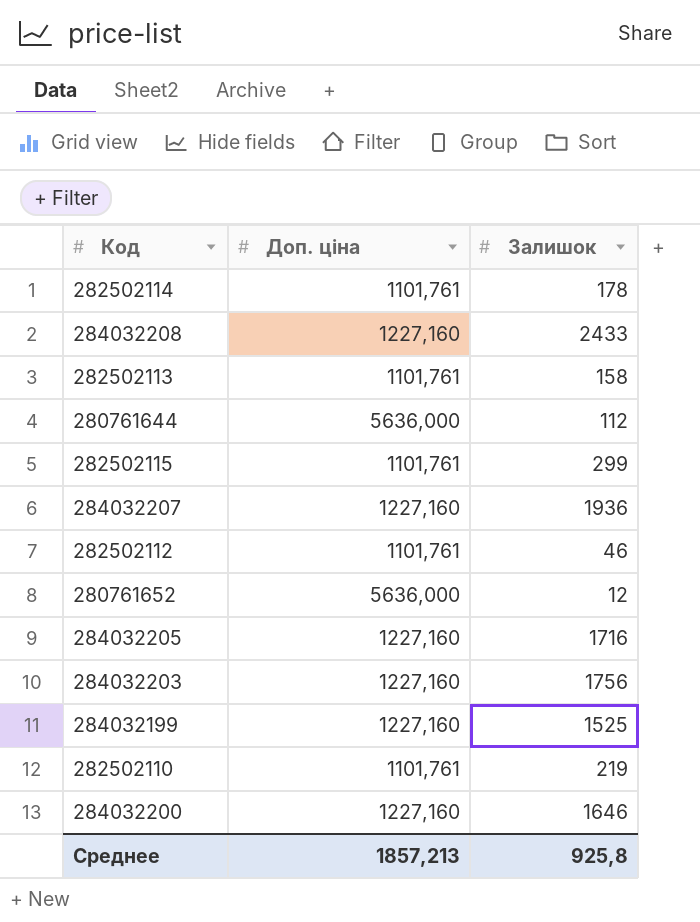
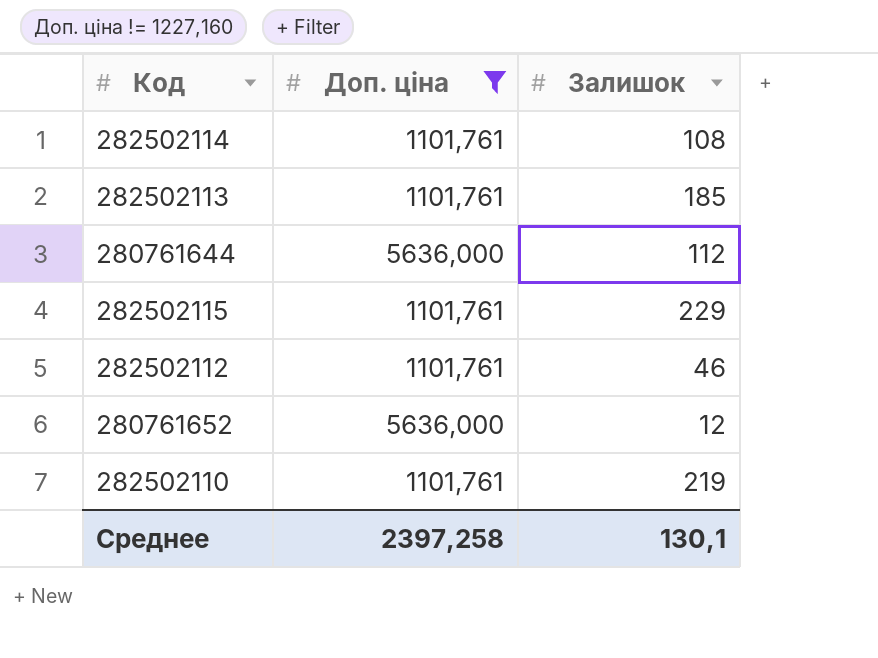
filter: none -> Доп. ціна != 1227,160
282502114 | Залишок: 178 -> 108
282502113 | Залишок: 158 -> 185
282502115 | Залишок: 299 -> 229
Среднее | Доп. ціна: 1857,213 -> 2397,258
Среднее | Залишок: 925,8 -> 130,1

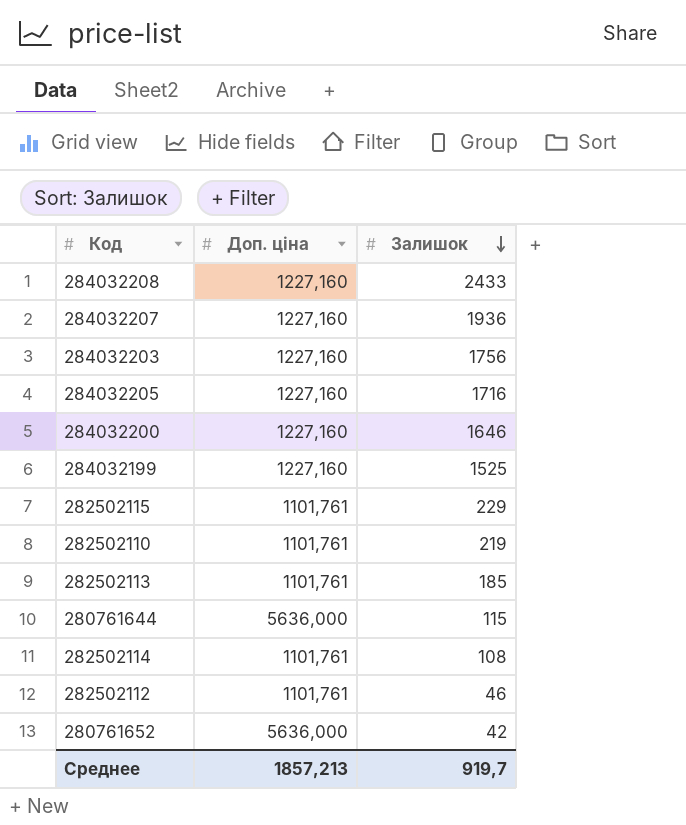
filter: Доп. ціна != 1227,160 -> none
row order: none -> Залишок descending
280761644 | Залишок: 112 -> 115
280761652 | Залишок: 12 -> 42
Среднее | Доп. ціна: 2397,258 -> 1857,213
Среднее | Залишок: 130,1 -> 919,7

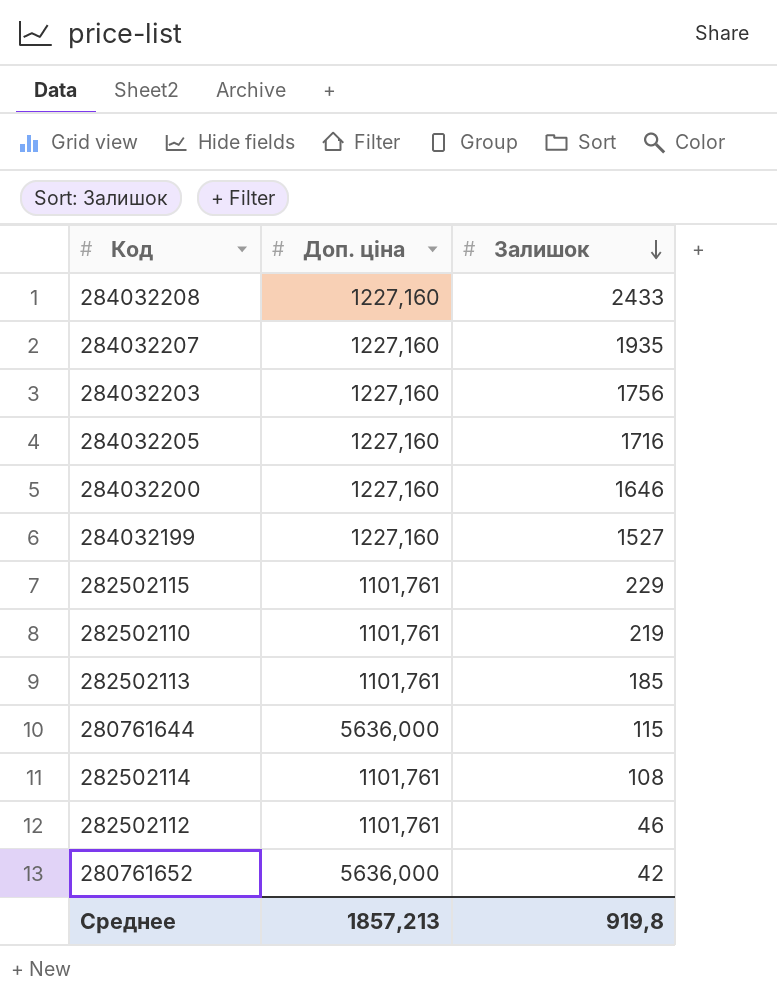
284032207 | Залишок: 1936 -> 1935
284032199 | Залишок: 1525 -> 1527
Среднее | Залишок: 919,7 -> 919,8

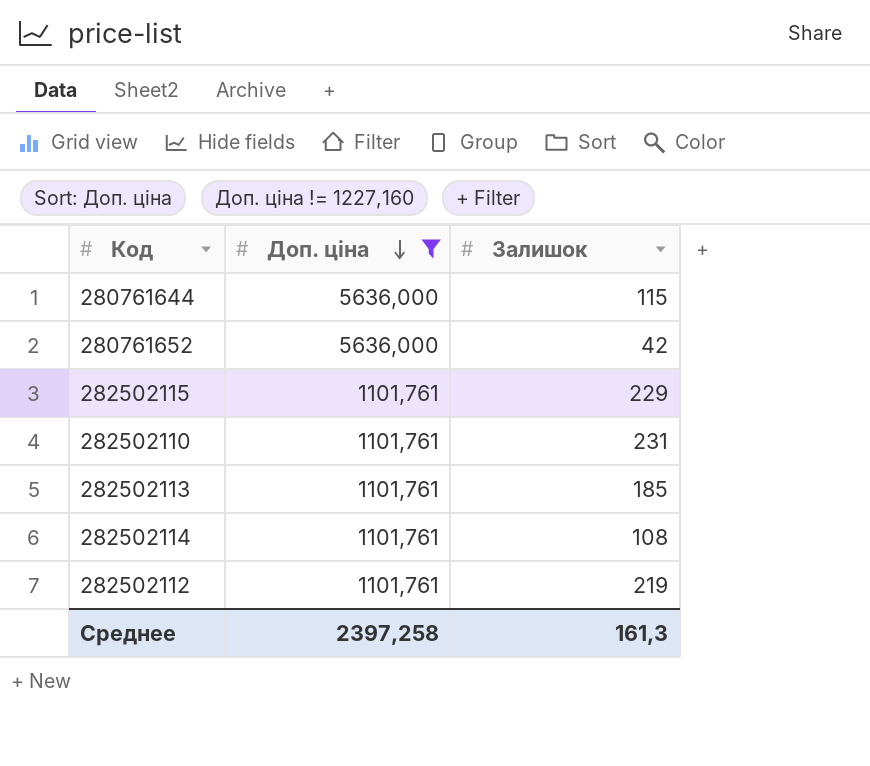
filter: none -> Доп. ціна != 1227,160
row order: Залишок descending -> Доп. ціна descending
282502110 | Залишок: 219 -> 231
282502112 | Залишок: 46 -> 219
Среднее | Доп. ціна: 1857,213 -> 2397,258
Среднее | Залишок: 919,8 -> 161,3

